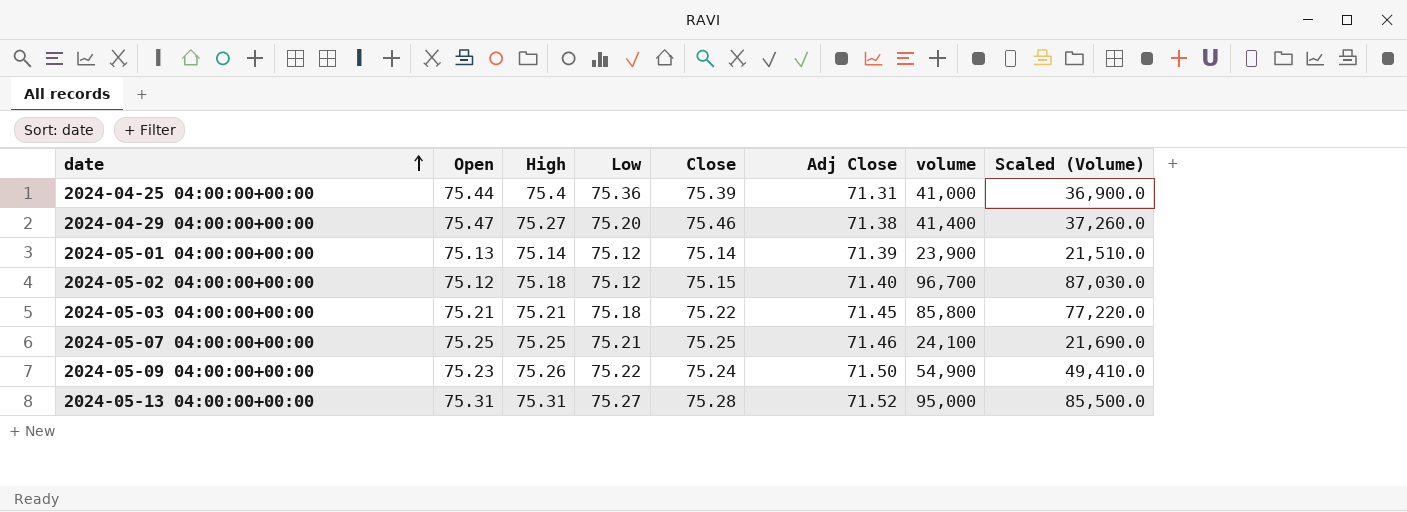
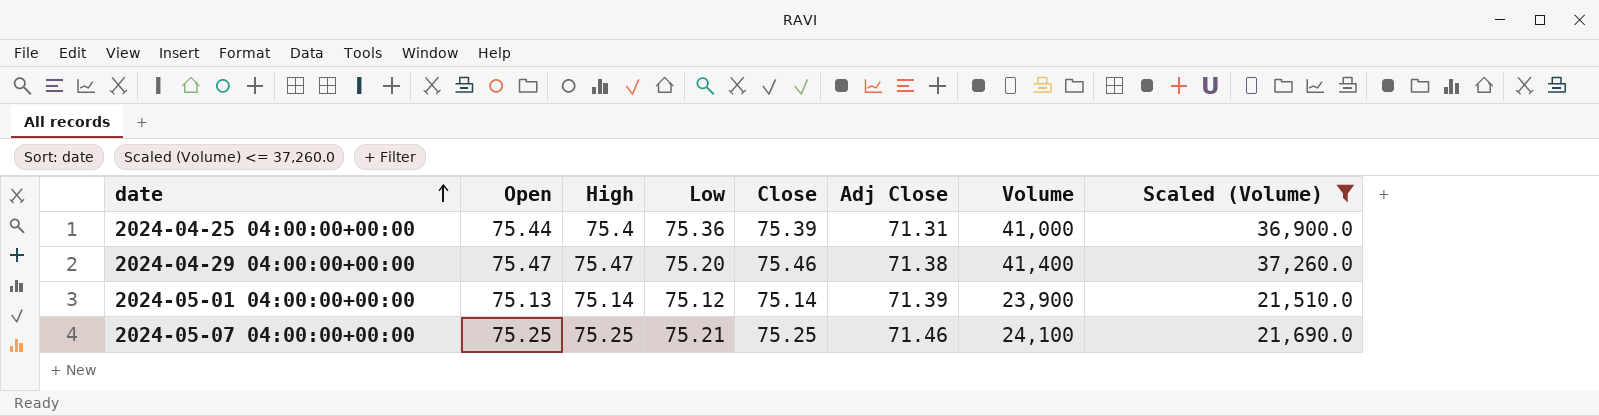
filter: none -> Scaled (Volume) <= 37,260.0
column name: volume -> Volume
2024-04-29 04:00:00+00:00 | High: 75.27 -> 75.47

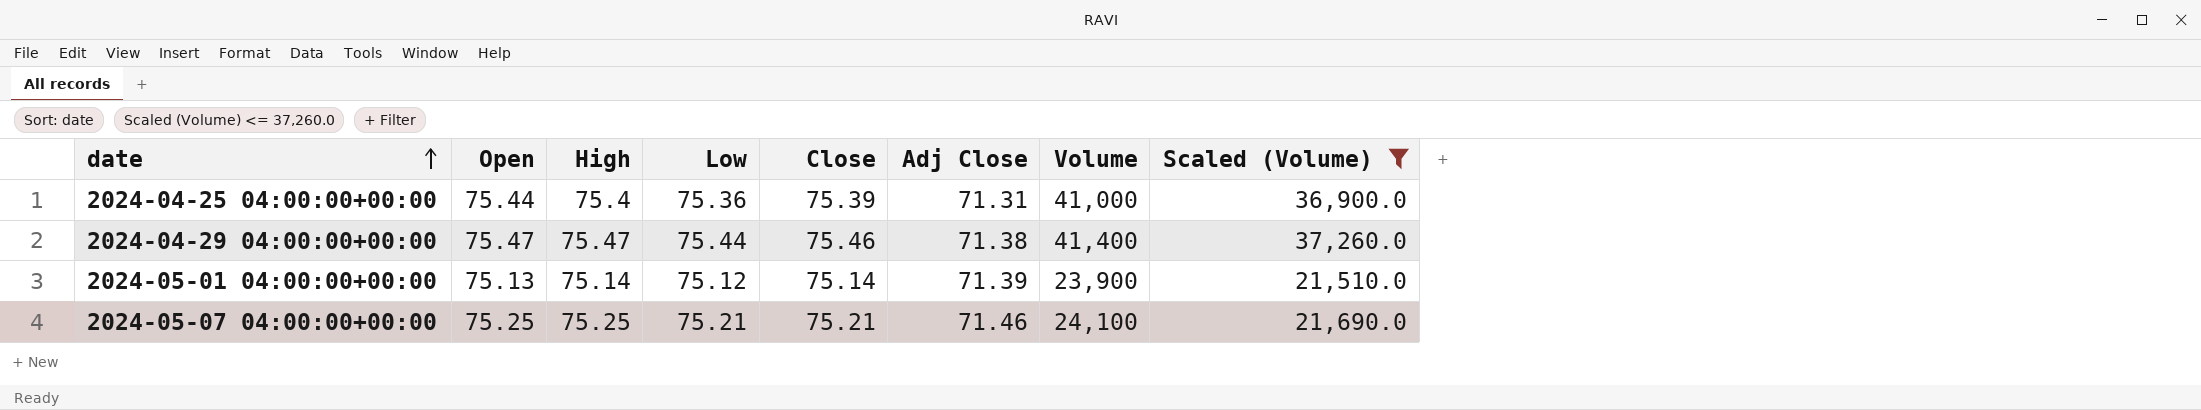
2024-04-29 04:00:00+00:00 | Low: 75.20 -> 75.44
2024-05-07 04:00:00+00:00 | Close: 75.25 -> 75.21

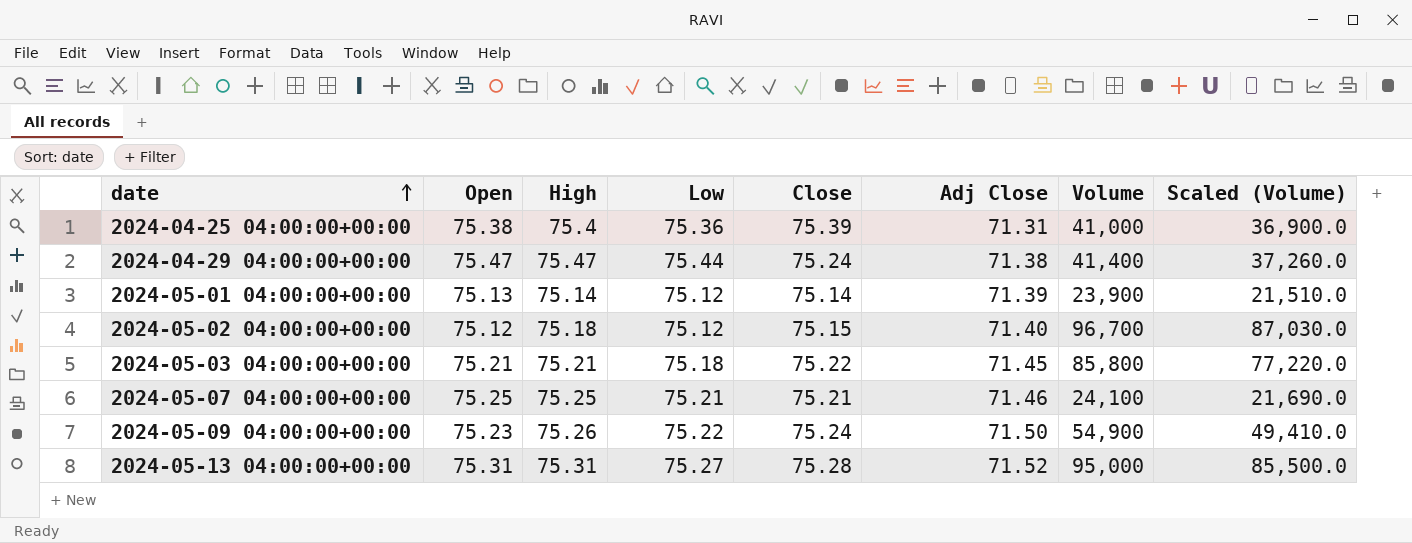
filter: Scaled (Volume) <= 37,260.0 -> none
2024-04-25 04:00:00+00:00 | Open: 75.44 -> 75.38
2024-04-29 04:00:00+00:00 | Close: 75.46 -> 75.24

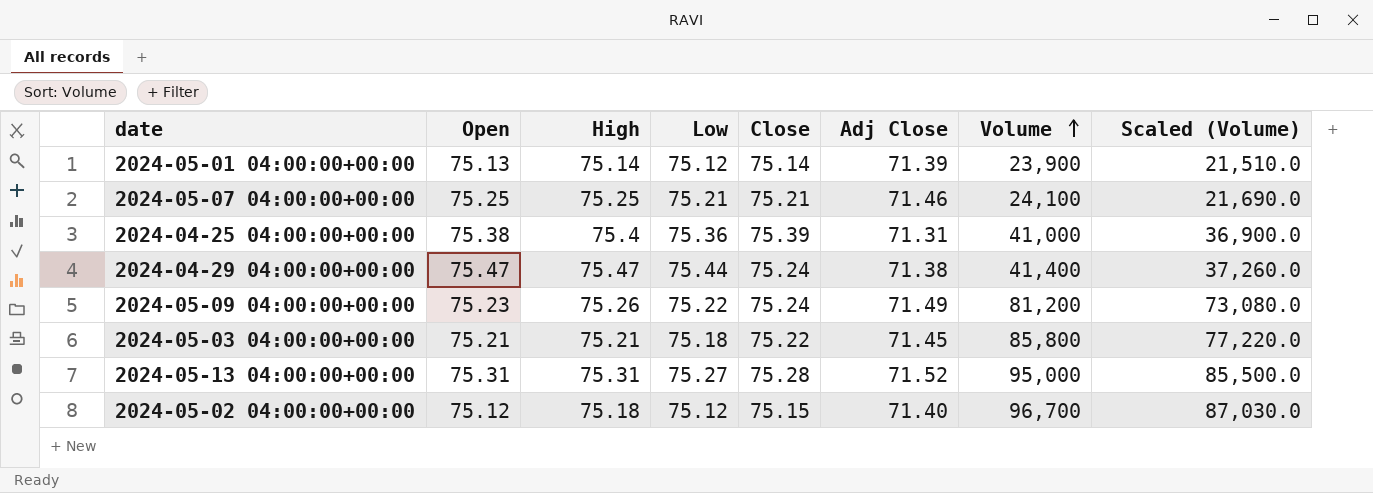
row order: date ascending -> Volume ascending
2024-05-09 04:00:00+00:00 | Adj Close: 71.50 -> 71.49
2024-05-09 04:00:00+00:00 | Volume: 54,900 -> 81,200
2024-05-09 04:00:00+00:00 | Scaled (Volume): 49,410.0 -> 73,080.0

